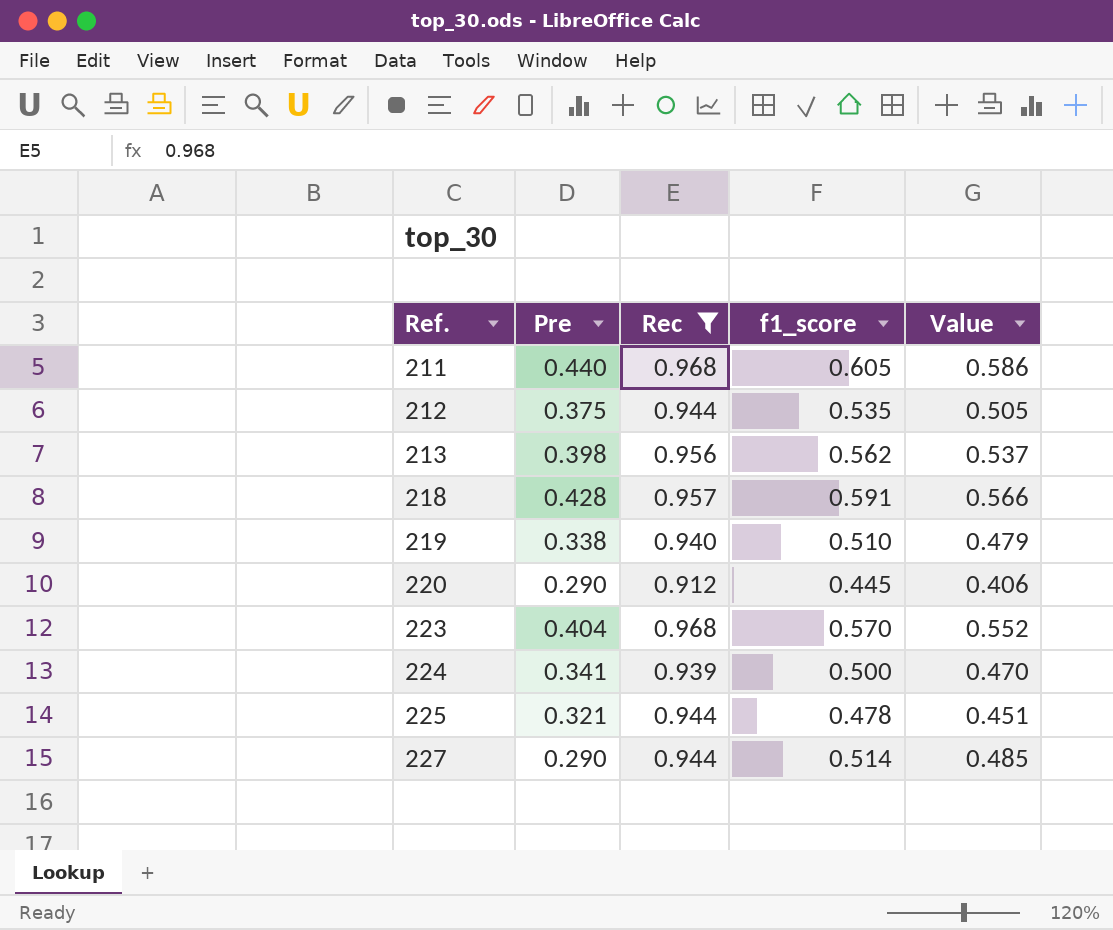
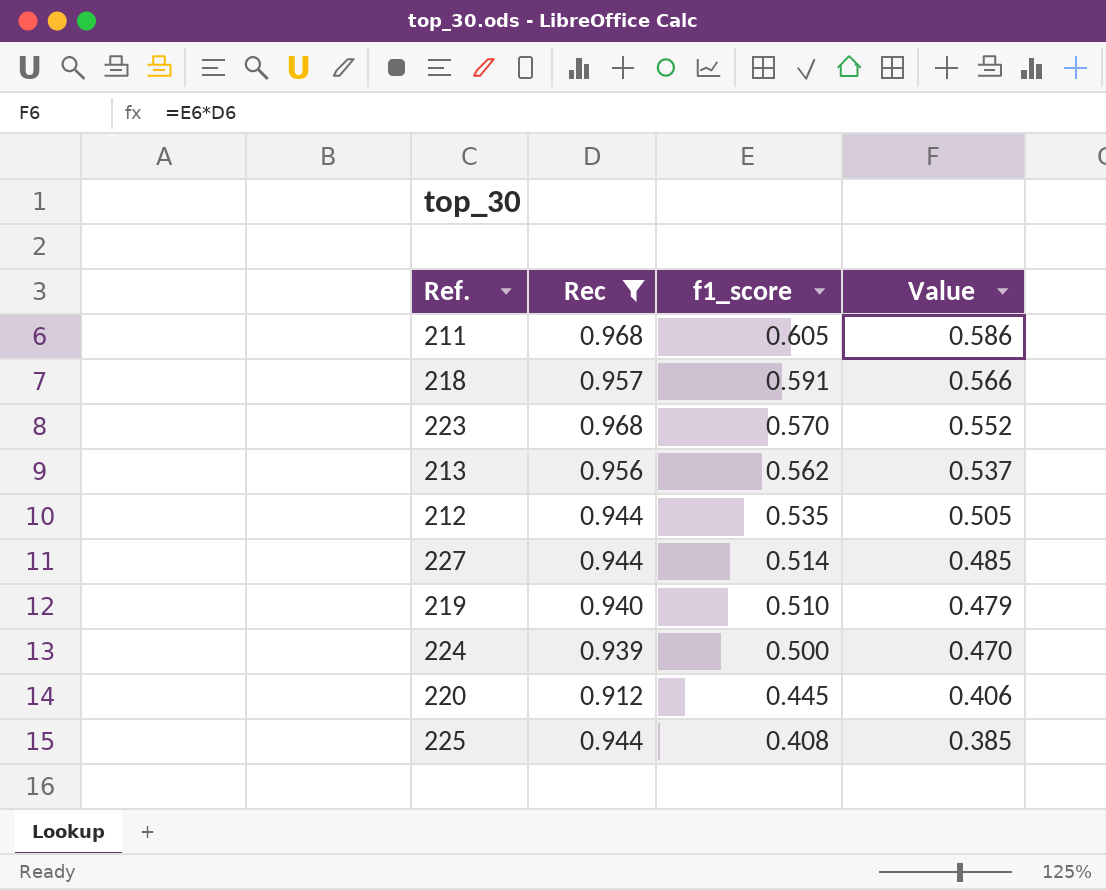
row order: Ref. ascending -> f1_score descending
column Pre | position: 2 -> none
225 | f1_score: 0.478 -> 0.408
225 | Value: 0.451 -> 0.385

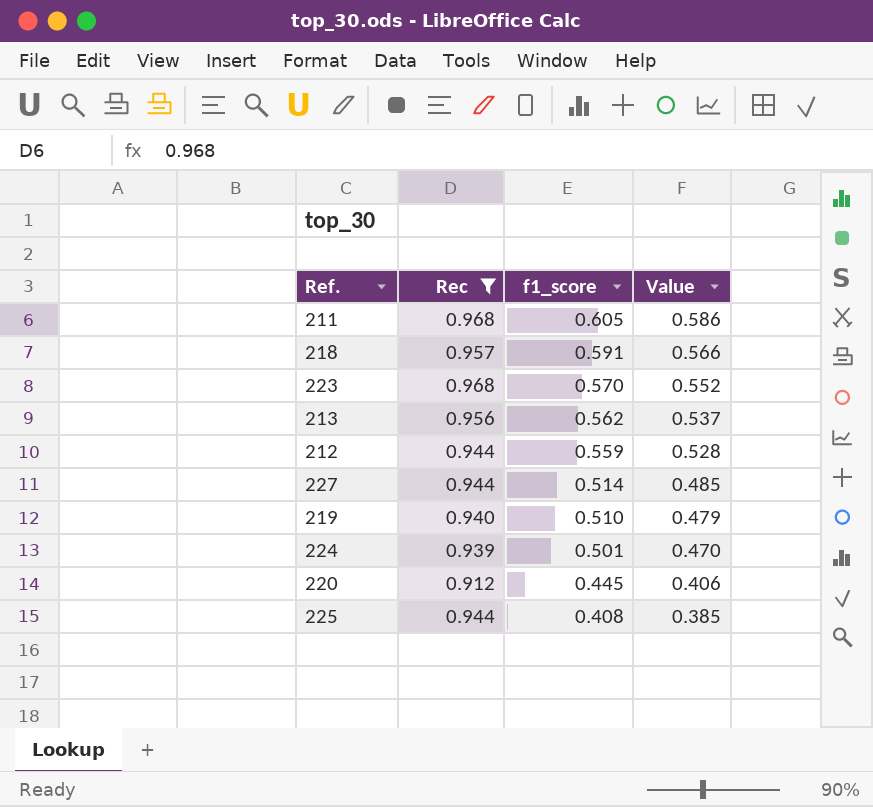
212 | f1_score: 0.535 -> 0.559
212 | Value: 0.505 -> 0.528
224 | f1_score: 0.500 -> 0.501

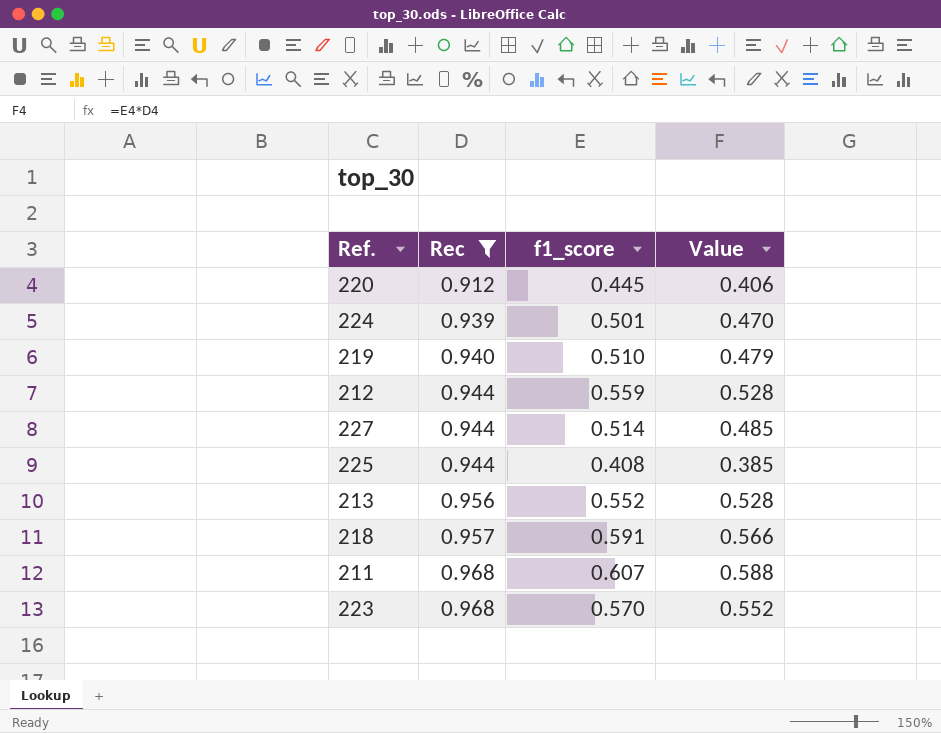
row order: f1_score descending -> Rec ascending
213 | f1_score: 0.562 -> 0.552
213 | Value: 0.537 -> 0.528
211 | f1_score: 0.605 -> 0.607
211 | Value: 0.586 -> 0.588

